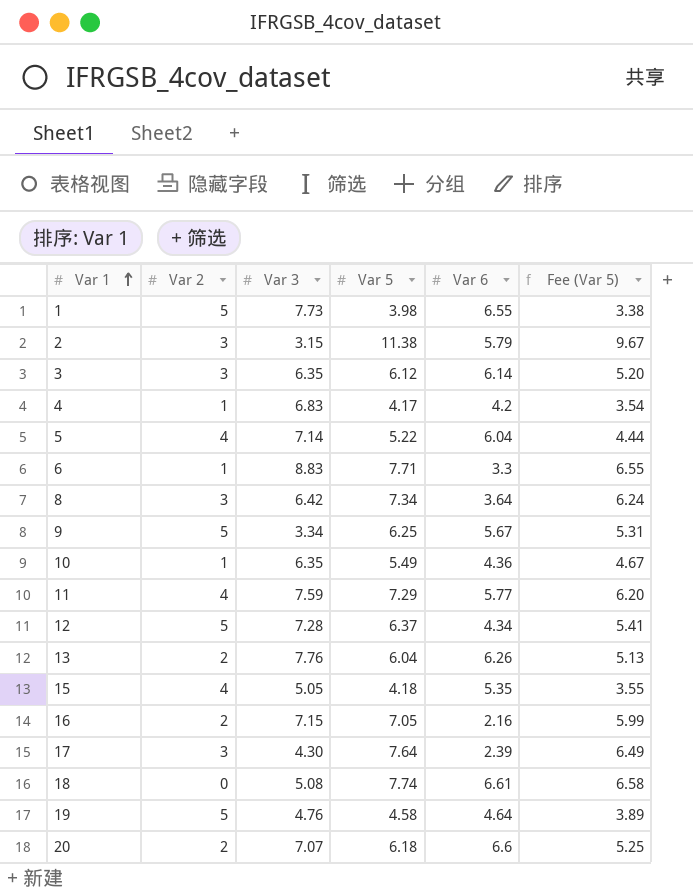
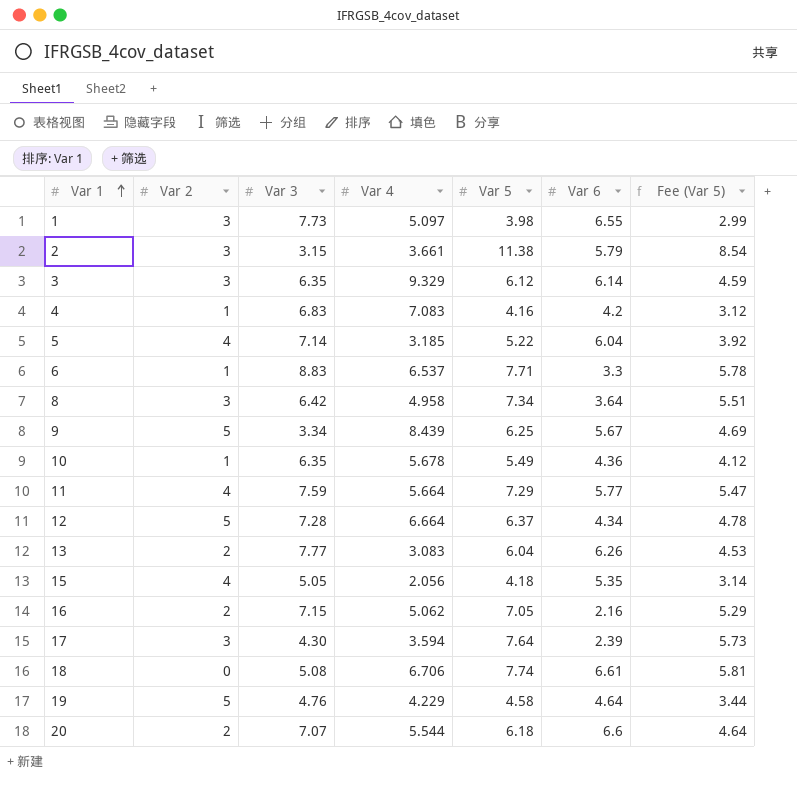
column Var 4 | position: none -> 4
column Fee (Var 5) | formula: [Var 5] * 0.85 -> [Var 5] * 0.75
1 | Var 2: 5 -> 3
4 | Var 5: 4.17 -> 4.16
13 | Var 3: 7.76 -> 7.77

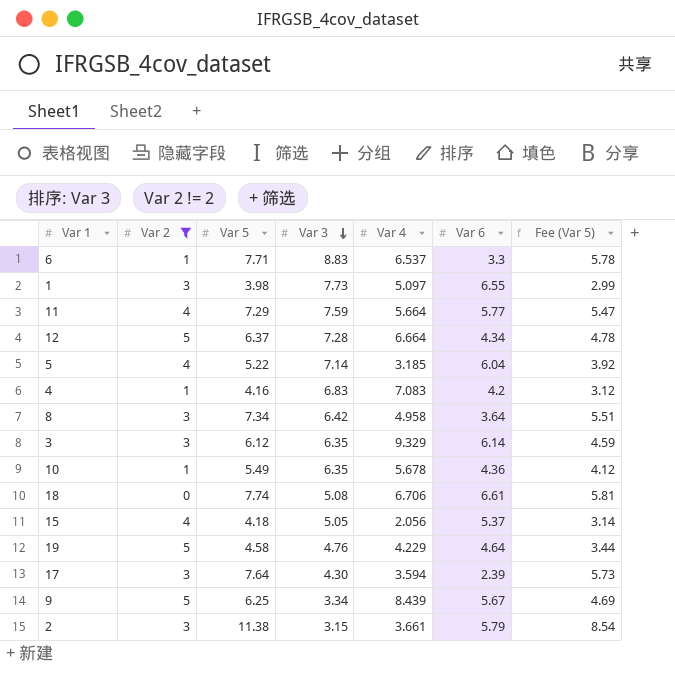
filter: none -> Var 2 != 2
row order: Var 1 ascending -> Var 3 descending
column Var 5 | position: 5 -> 3
15 | Var 6: 5.35 -> 5.37

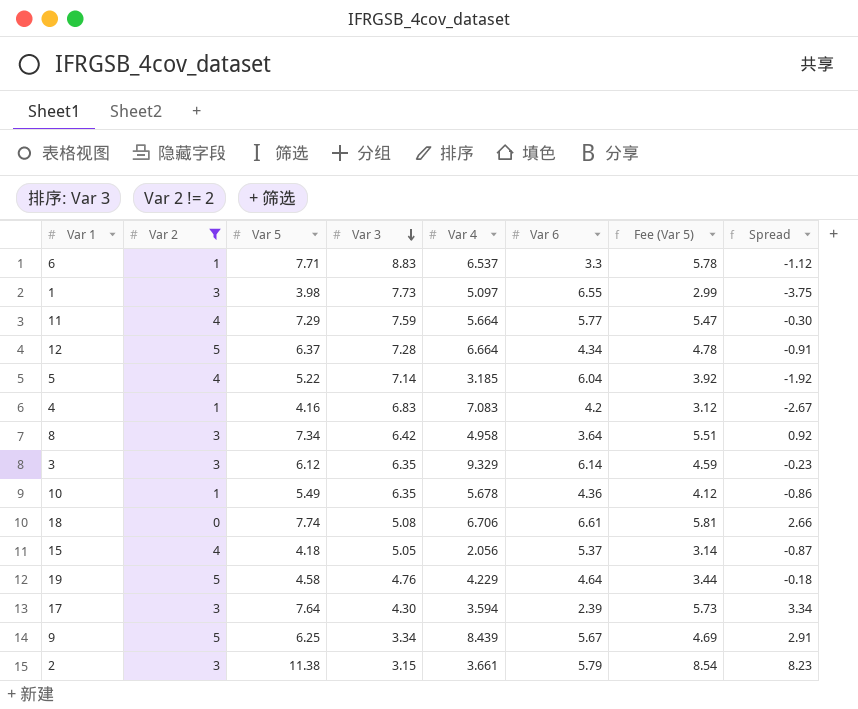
column Spread | formula: none -> [Var 5] - [Var 3]

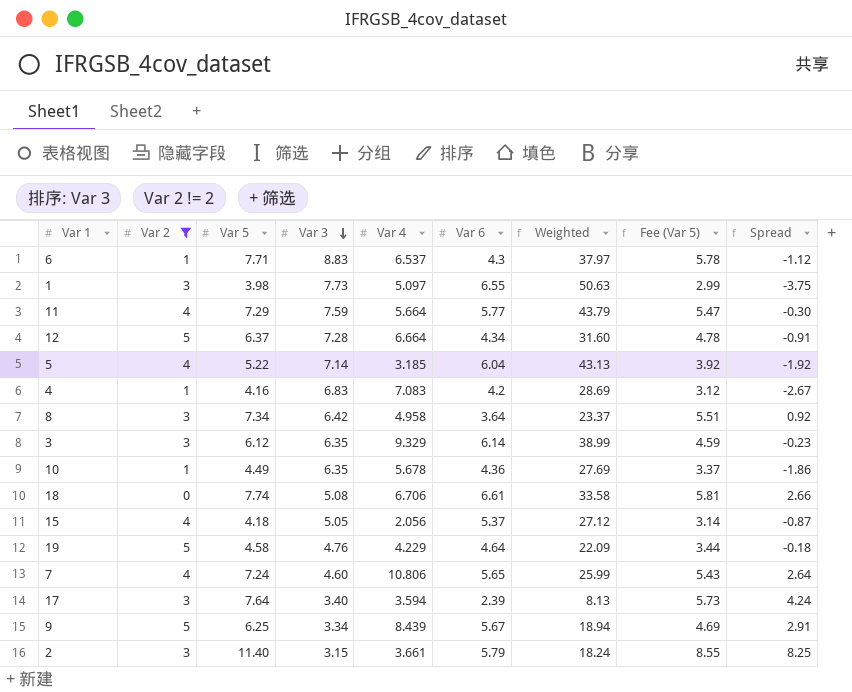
column Weighted | formula: none -> [Var 3] * [Var 6]
6 | Var 6: 3.3 -> 4.3
10 | Var 5: 5.49 -> 4.49
10 | Fee (Var 5): 4.12 -> 3.37
10 | Spread: -0.86 -> -1.86
row 7: none -> 4 | 7.24 | 4.60 | 10.806 | 5.65 | 25.99 | 5.43 | 2.64
17 | Var 3: 4.30 -> 3.40
17 | Spread: 3.34 -> 4.24
2 | Var 5: 11.38 -> 11.40
2 | Fee (Var 5): 8.54 -> 8.55
2 | Spread: 8.23 -> 8.25

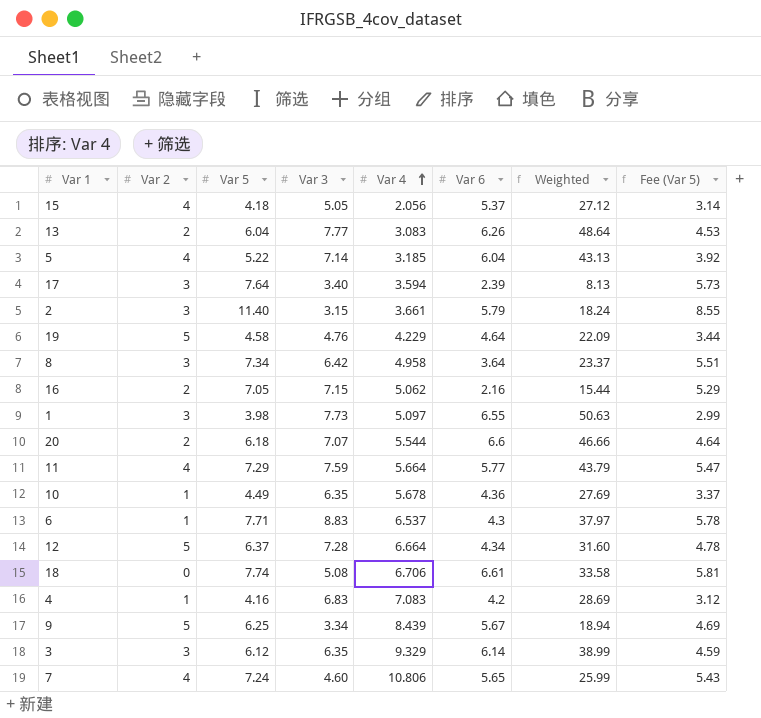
filter: Var 2 != 2 -> none
row order: Var 3 descending -> Var 4 ascending
column Spread | formula: [Var 5] - [Var 3] -> none

